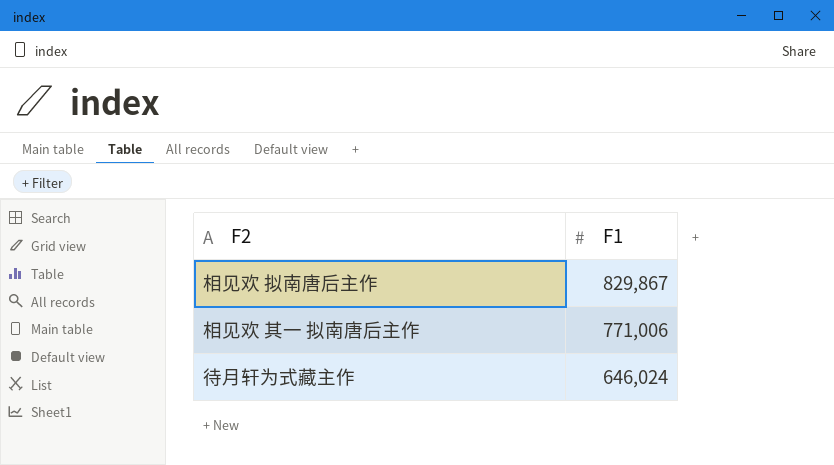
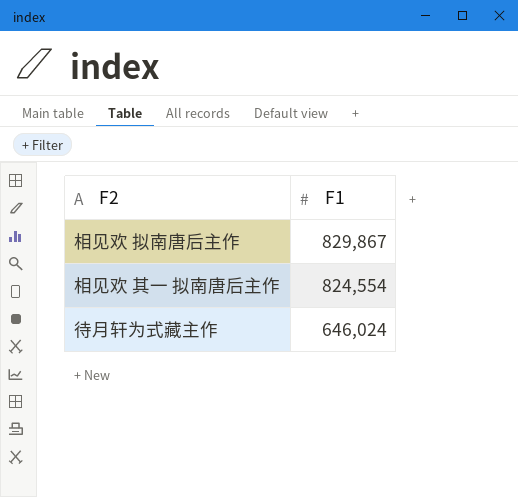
相见欢 其一 拟南唐后主作 | F1: 771,006 -> 824,554

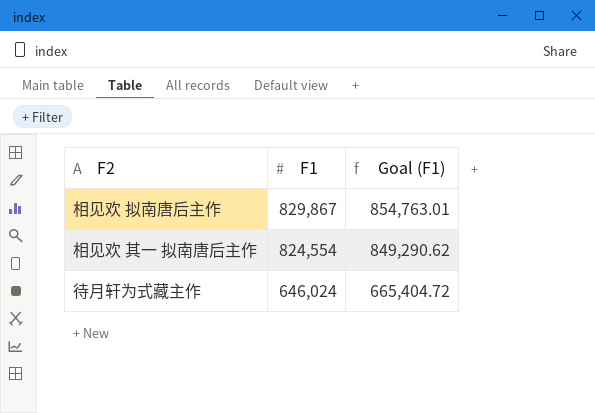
column Goal (F1) | formula: none -> [F1] * 1.03

